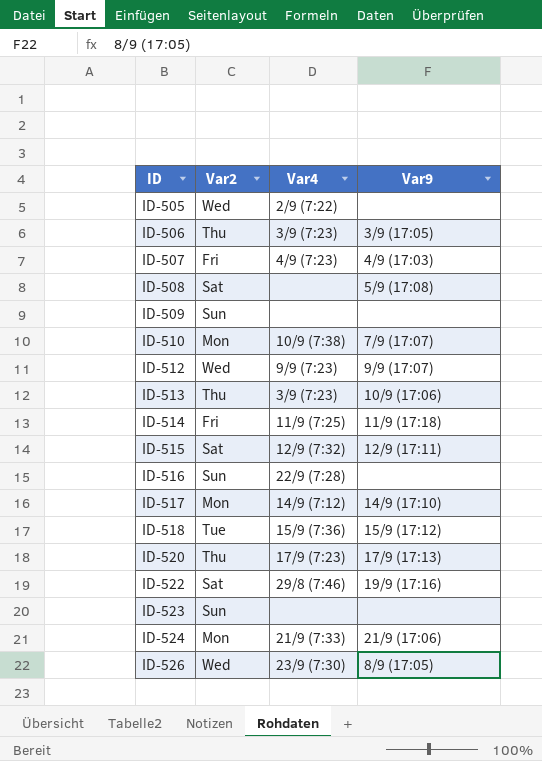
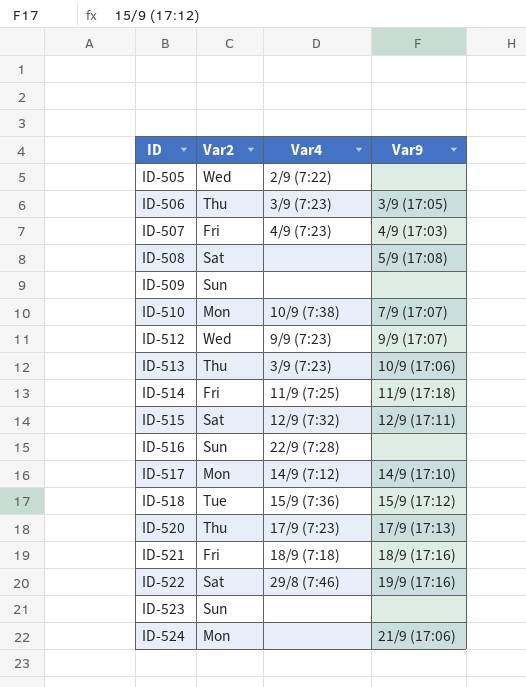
row ID-526: Wed | 23/9 (7:30) | 8/9 (17:05) -> none
row ID-521: none -> Fri | 18/9 (7:18) | 18/9 (17:16)
ID-524 | Var4: 21/9 (7:33) -> none

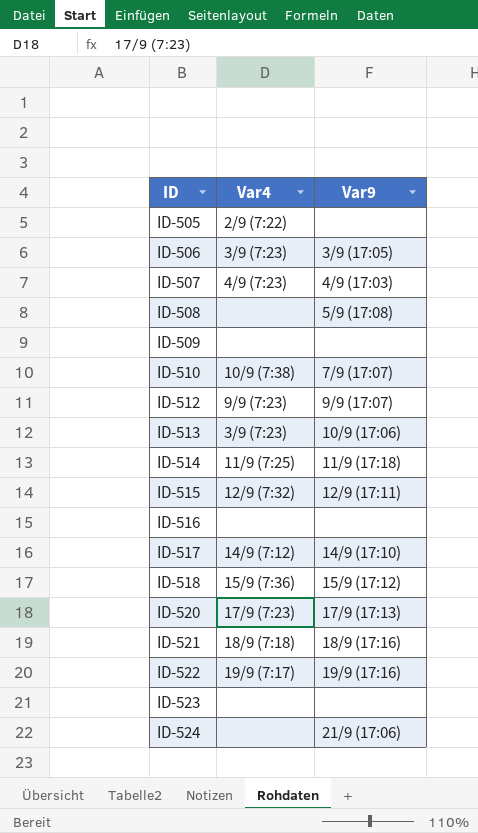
column Var2 | position: 2 -> none
ID-516 | Var4: 22/9 (7:28) -> none
ID-522 | Var4: 29/8 (7:46) -> 19/9 (7:17)

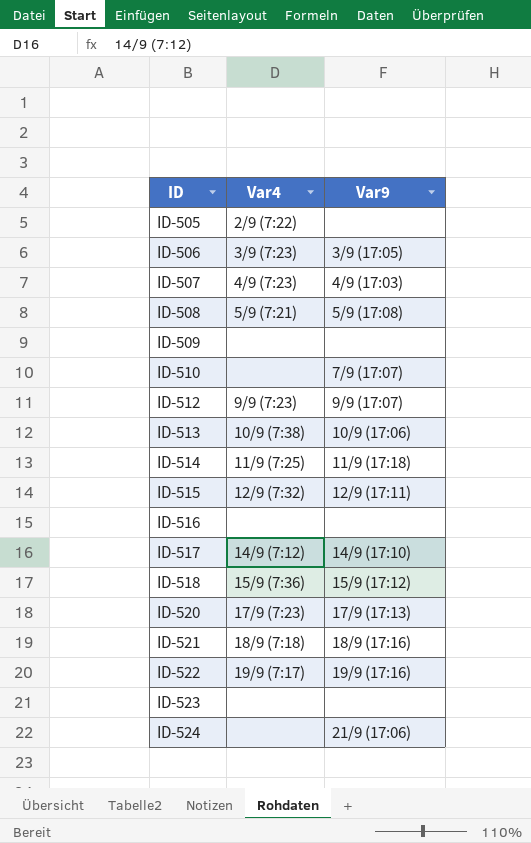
ID-508 | Var4: none -> 5/9 (7:21)
ID-510 | Var4: 10/9 (7:38) -> none
ID-513 | Var4: 3/9 (7:23) -> 10/9 (7:38)

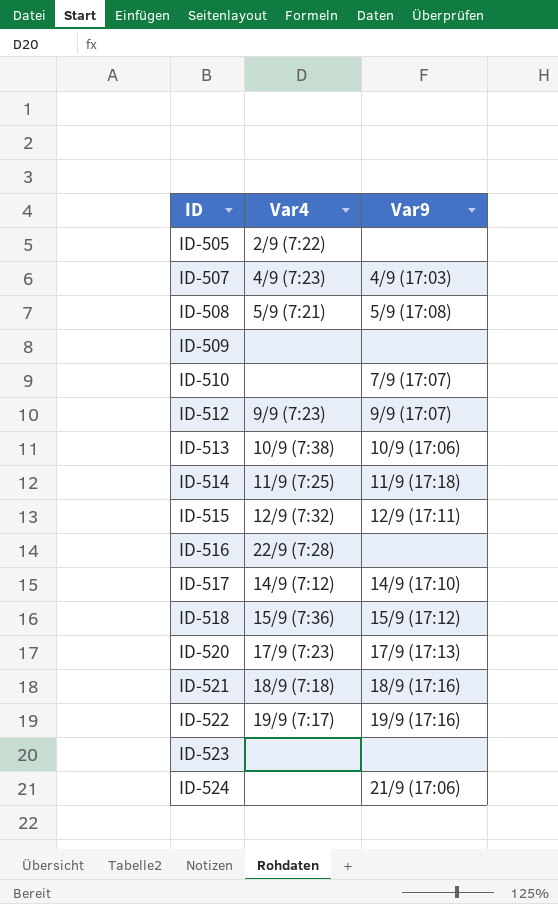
row ID-506: 3/9 (7:23) | 3/9 (17:05) -> none
ID-516 | Var4: none -> 22/9 (7:28)

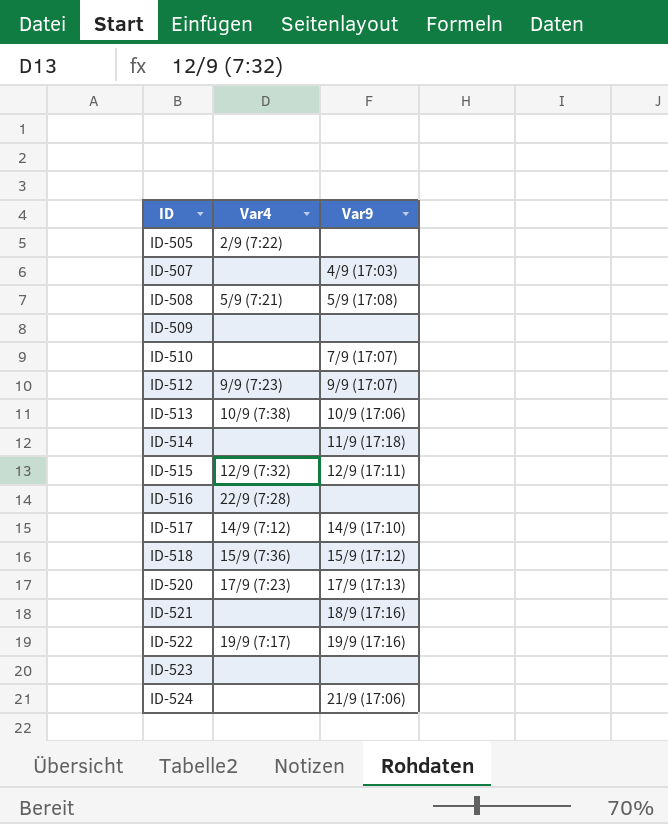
ID-507 | Var4: 4/9 (7:23) -> none
ID-514 | Var4: 11/9 (7:25) -> none
ID-521 | Var4: 18/9 (7:18) -> none

